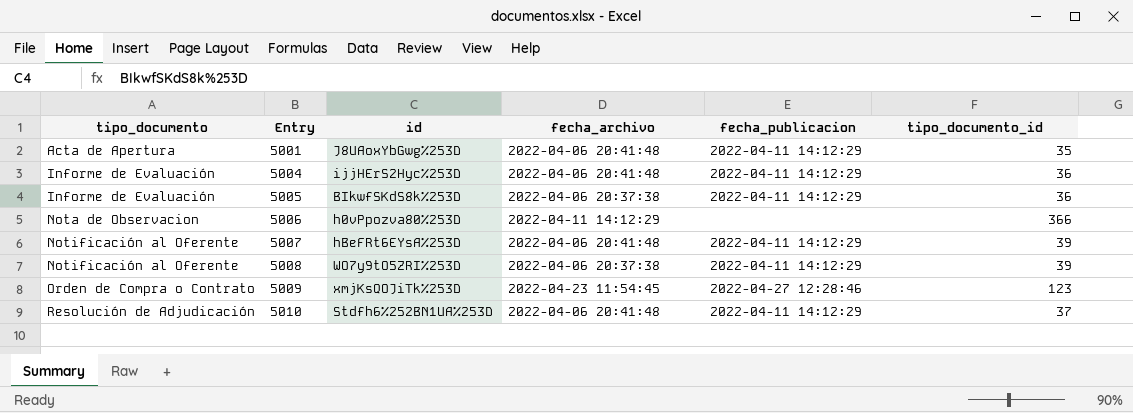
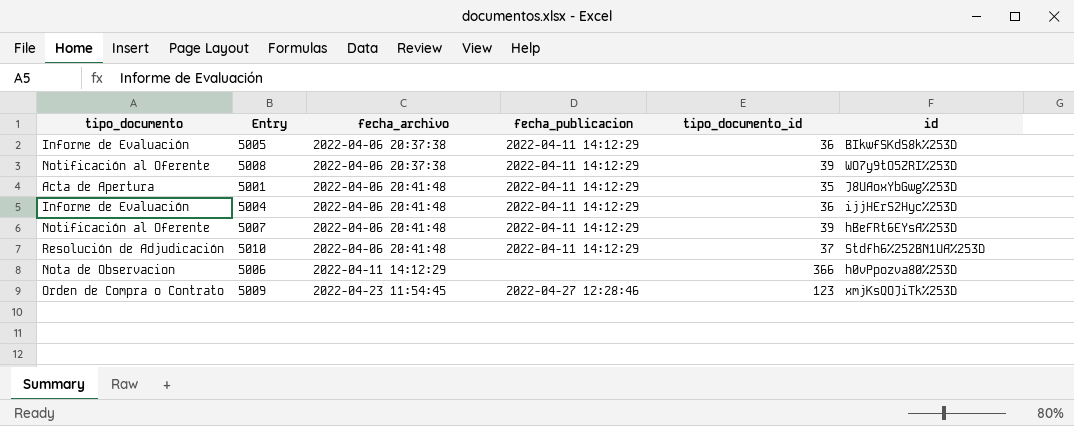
row order: tipo_documento ascending -> fecha_archivo ascending
column id | position: 3 -> 6

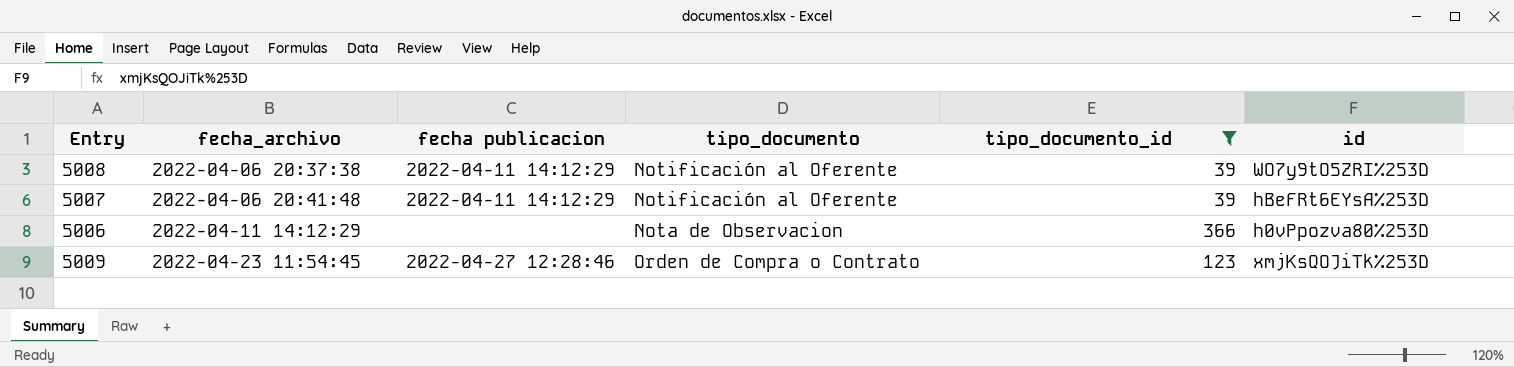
filter: none -> tipo_documento_id >= 39
column name: fecha_publicacion -> fecha publicacion
column tipo_documento | position: 1 -> 4

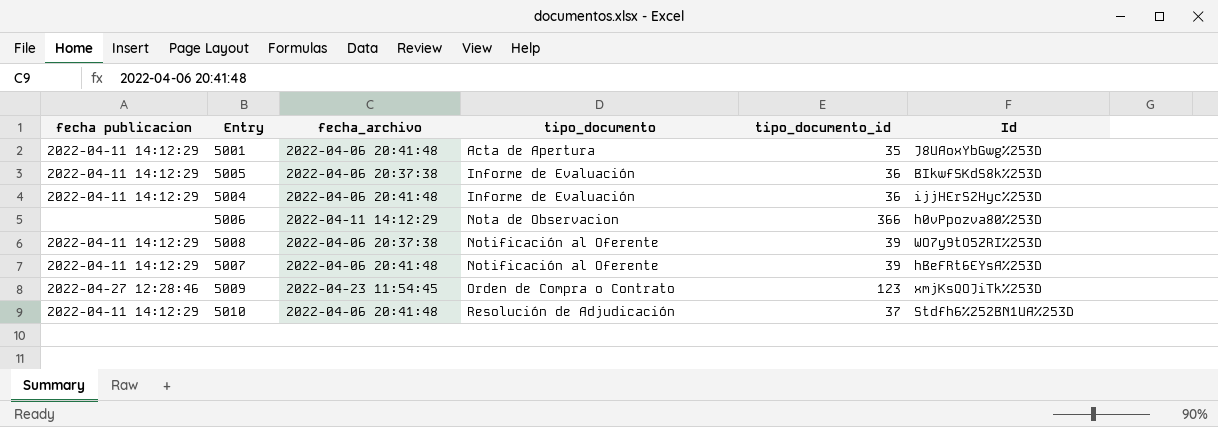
filter: tipo_documento_id >= 39 -> none
row order: fecha_archivo ascending -> tipo_documento ascending
column fecha publicacion | position: 3 -> 1
column name: id -> Id

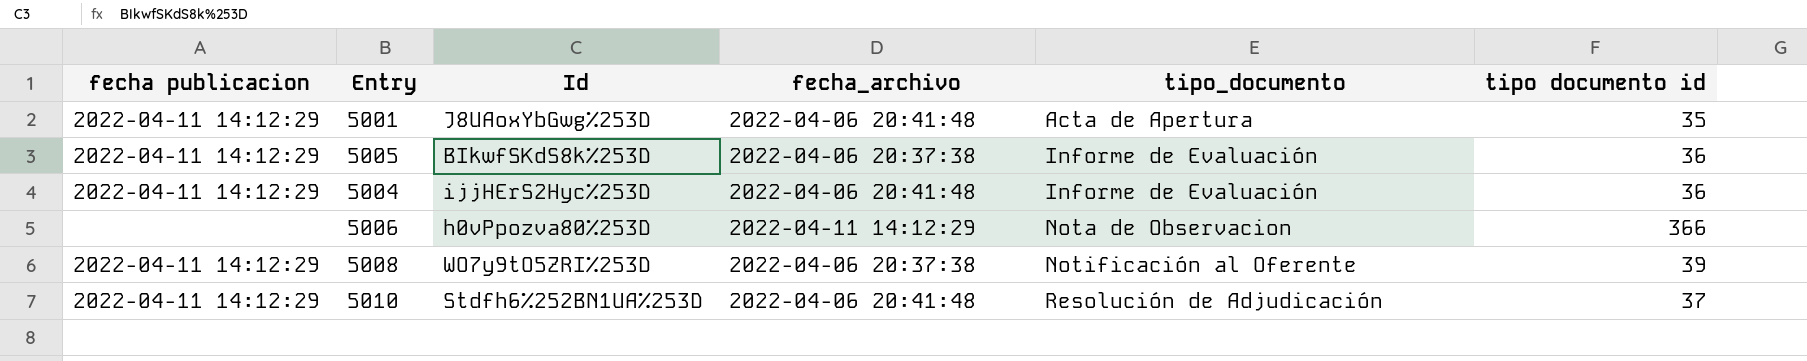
column Id | position: 6 -> 3
column name: tipo_documento_id -> tipo documento id
row 5007: 2022-04-11 14:12:29 | 2022-04-06 20:41:48 | Notificación al Oferente | 39 | hBeFRt6EYsA%253D -> none
row 5009: 2022-04-27 12:28:46 | 2022-04-23 11:54:45 | Orden de Compra o Contrato | 123 | xmjKsQOJiTk%253D -> none

